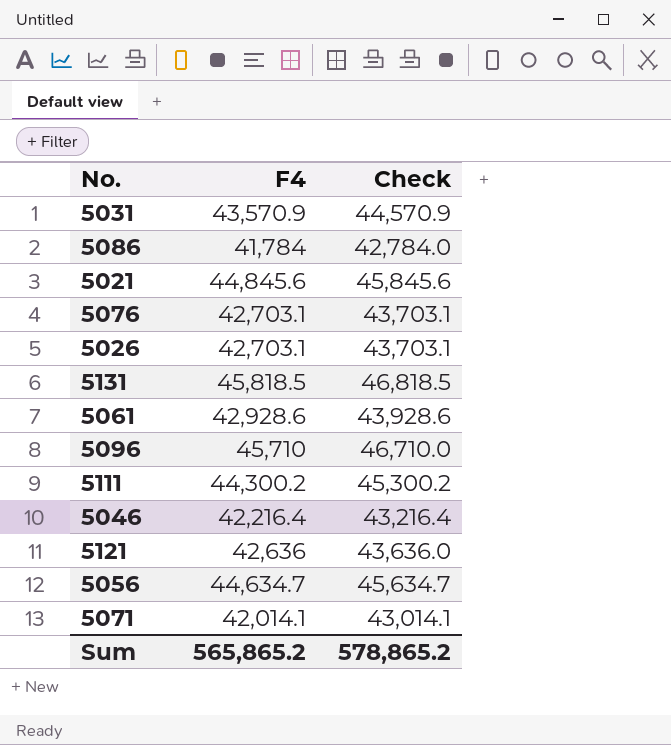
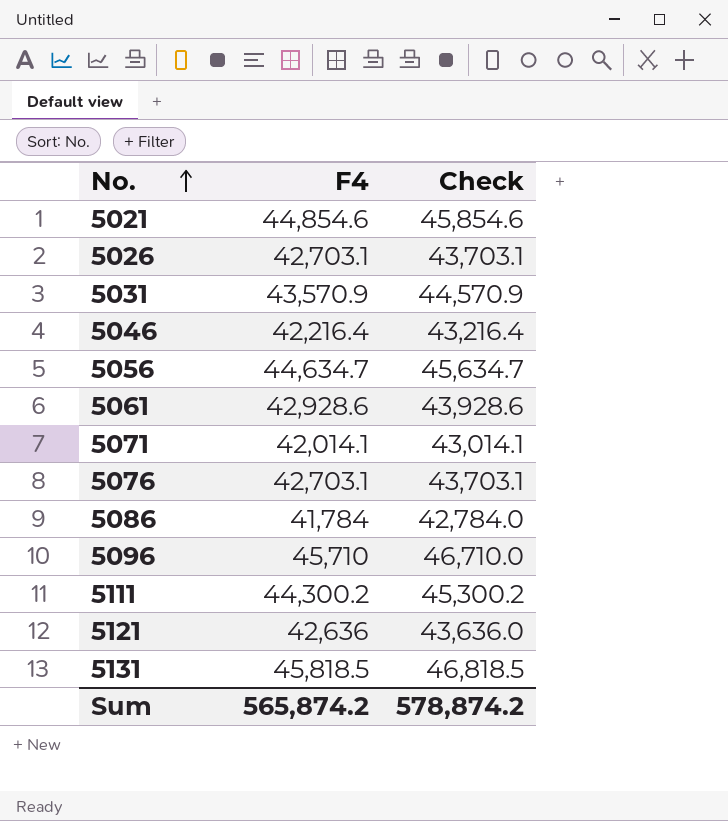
row order: none -> No. ascending
5021 | F4: 44,845.6 -> 44,854.6
5021 | Check: 45,845.6 -> 45,854.6
Sum | F4: 565,865.2 -> 565,874.2
Sum | Check: 578,865.2 -> 578,874.2

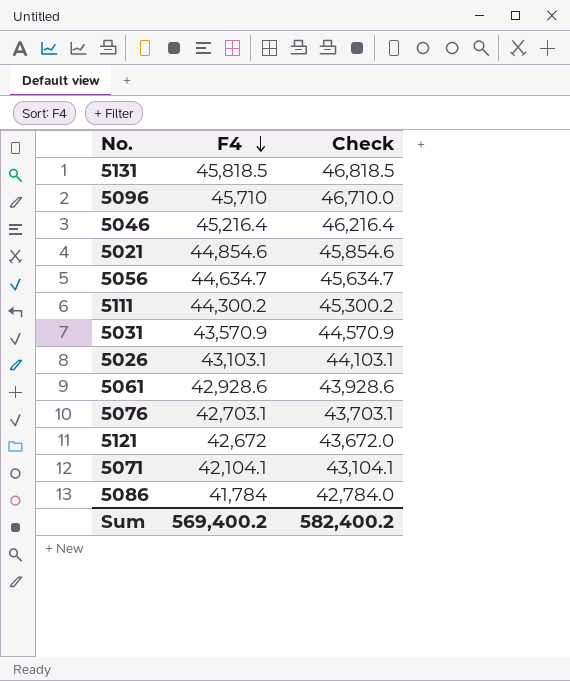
row order: No. ascending -> F4 descending
5046 | F4: 42,216.4 -> 45,216.4
5046 | Check: 43,216.4 -> 46,216.4
5026 | F4: 42,703.1 -> 43,103.1
5026 | Check: 43,703.1 -> 44,103.1
5121 | F4: 42,636 -> 42,672
5121 | Check: 43,636.0 -> 43,672.0
5071 | F4: 42,014.1 -> 42,104.1
5071 | Check: 43,014.1 -> 43,104.1
Sum | F4: 565,874.2 -> 569,400.2
Sum | Check: 578,874.2 -> 582,400.2

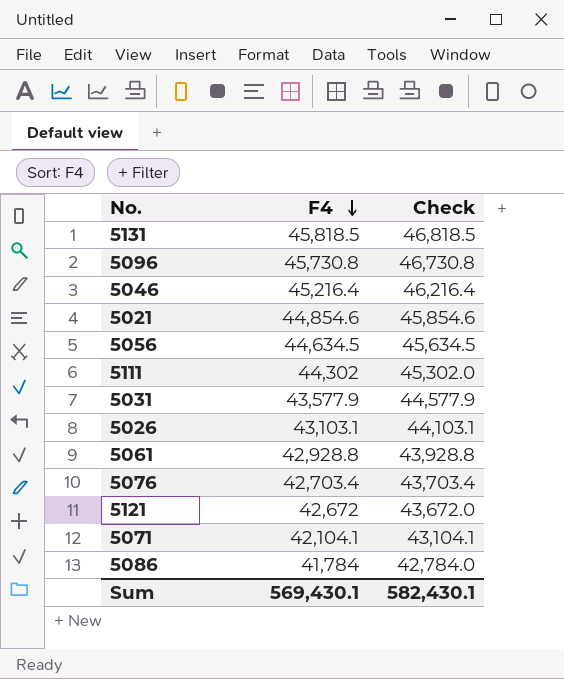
5096 | F4: 45,710 -> 45,730.8
5096 | Check: 46,710.0 -> 46,730.8
5056 | F4: 44,634.7 -> 44,634.5
5056 | Check: 45,634.7 -> 45,634.5
5111 | F4: 44,300.2 -> 44,302
5111 | Check: 45,300.2 -> 45,302.0
5031 | F4: 43,570.9 -> 43,577.9
5031 | Check: 44,570.9 -> 44,577.9
5061 | F4: 42,928.6 -> 42,928.8
5061 | Check: 43,928.6 -> 43,928.8
5076 | F4: 42,703.1 -> 42,703.4
5076 | Check: 43,703.1 -> 43,703.4
Sum | F4: 569,400.2 -> 569,430.1
Sum | Check: 582,400.2 -> 582,430.1

